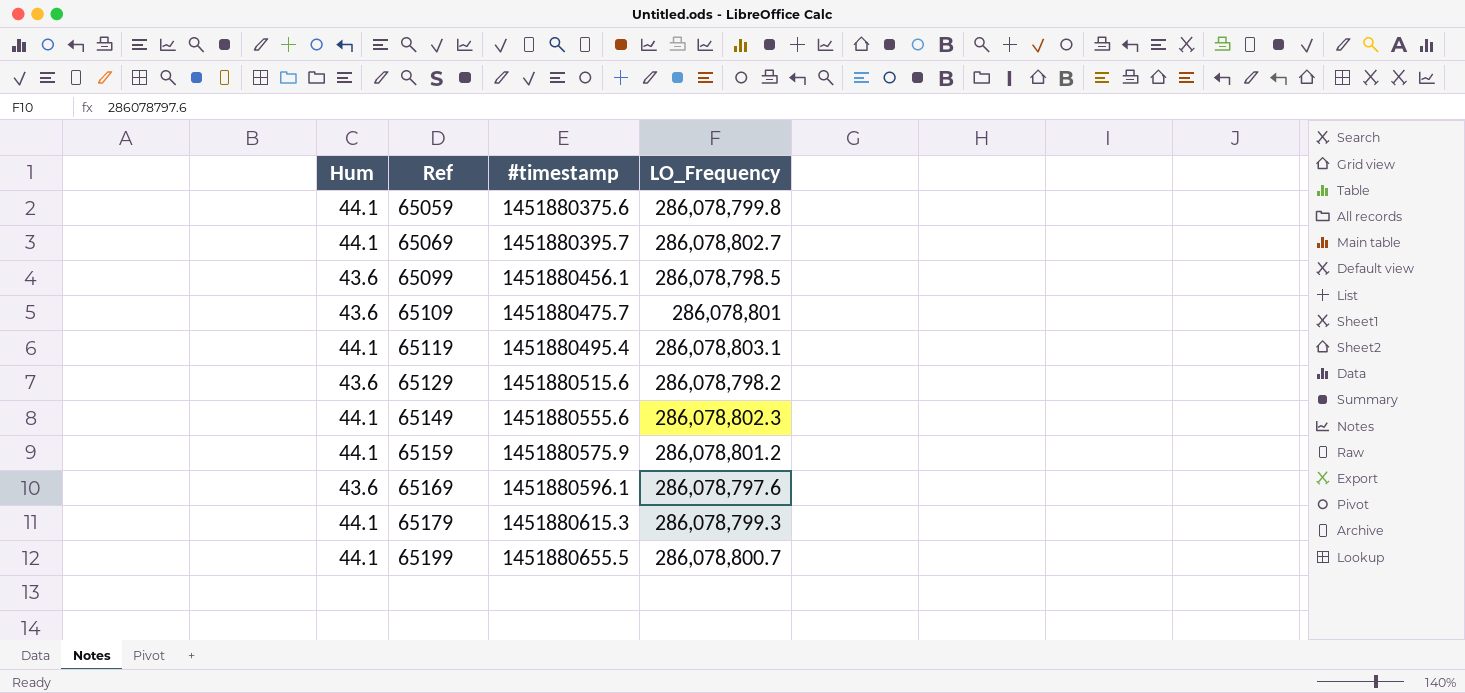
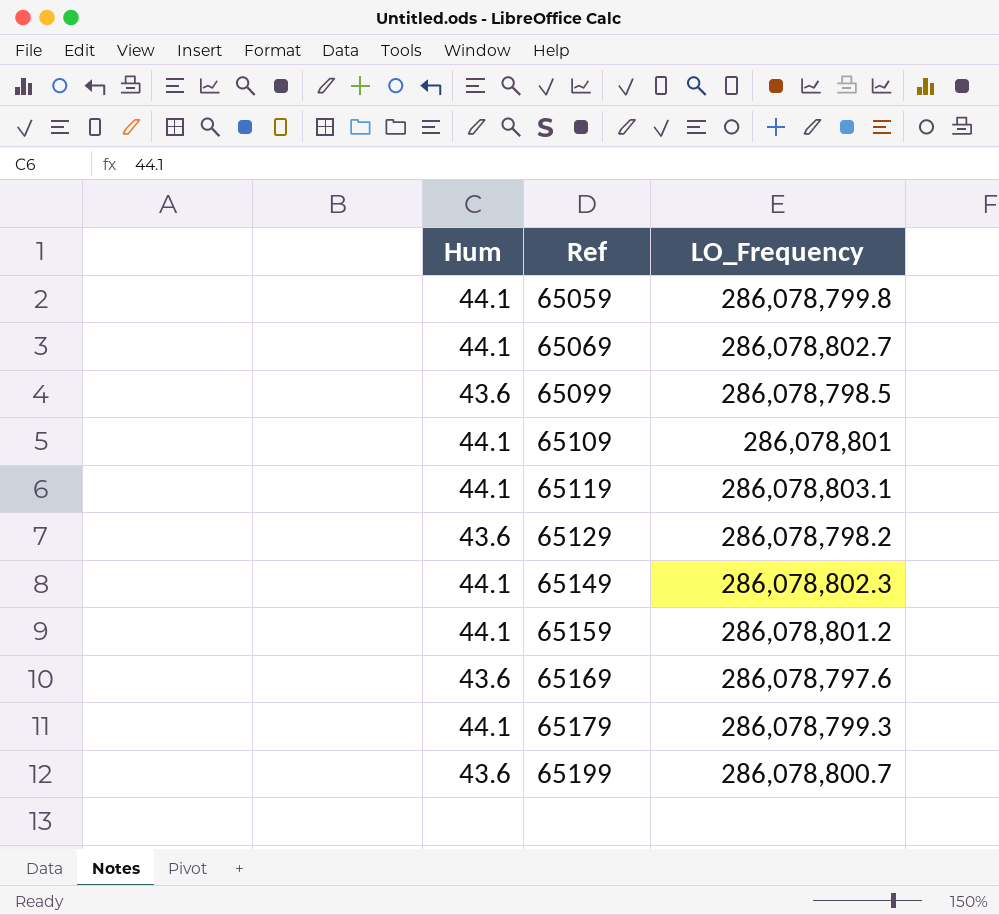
column #timestamp | position: 3 -> none
65109 | Hum: 43.6 -> 44.1
65199 | Hum: 44.1 -> 43.6

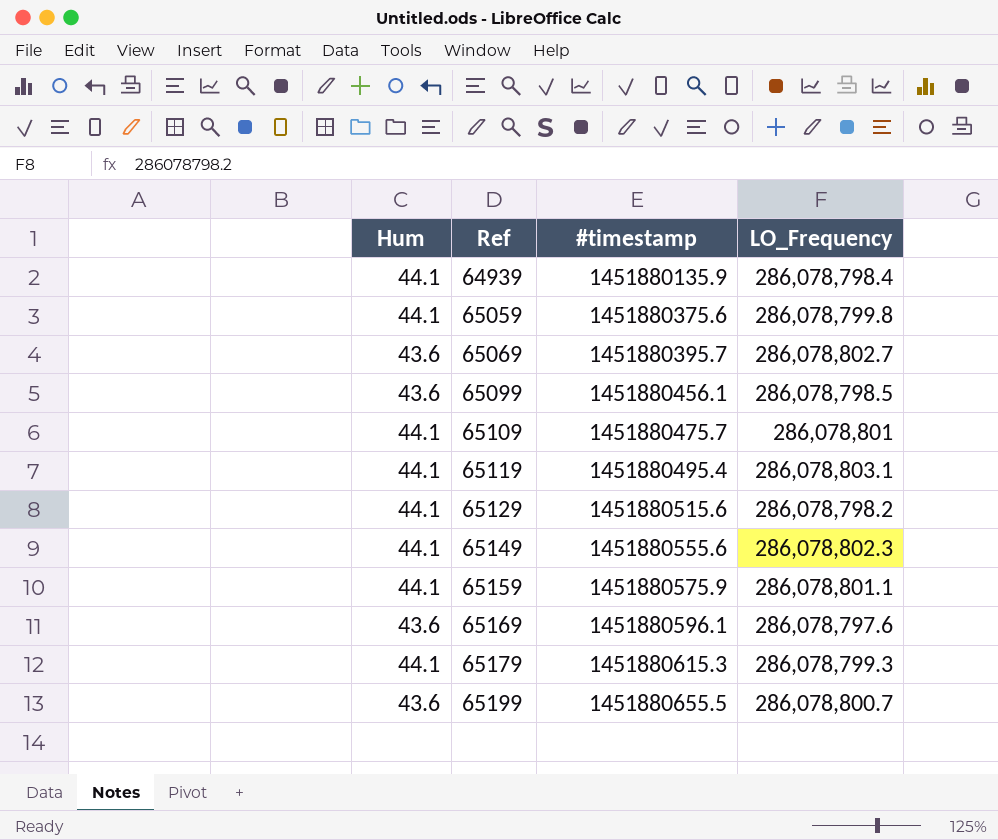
column #timestamp | position: none -> 3
row 64939: none -> 44.1 | 1451880135.9 | 286,078,798.4
65069 | Hum: 44.1 -> 43.6
65129 | Hum: 43.6 -> 44.1
65159 | LO_Frequency: 286,078,801.2 -> 286,078,801.1

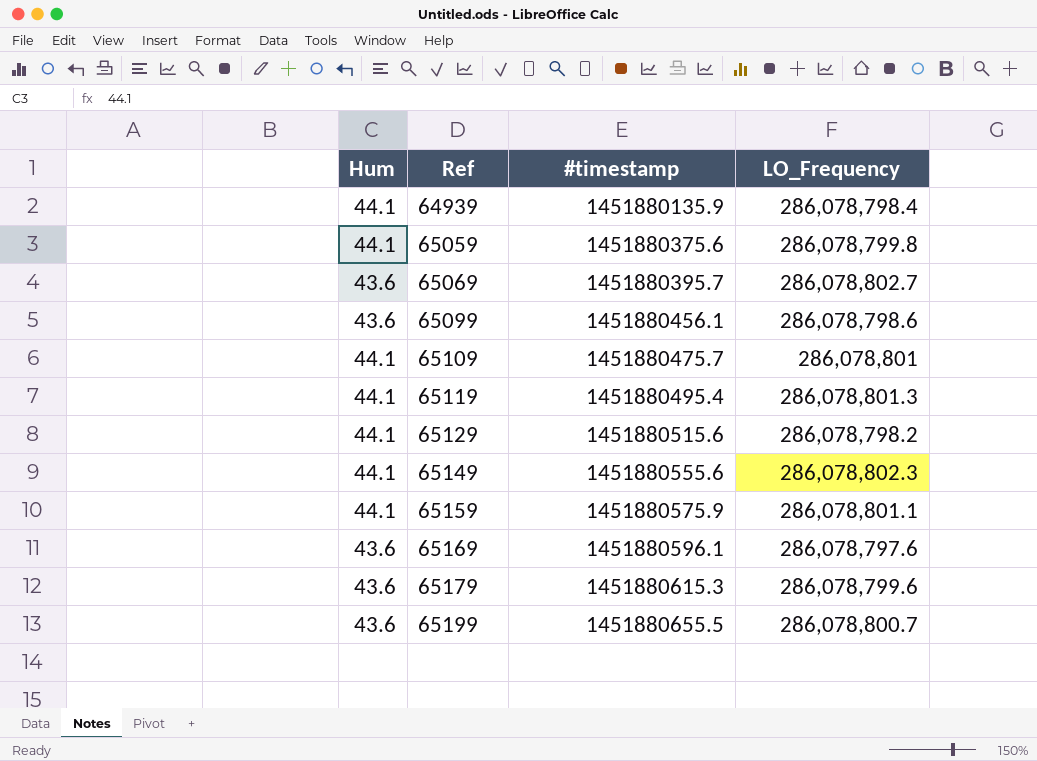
65099 | LO_Frequency: 286,078,798.5 -> 286,078,798.6
65119 | LO_Frequency: 286,078,803.1 -> 286,078,801.3
65179 | Hum: 44.1 -> 43.6
65179 | LO_Frequency: 286,078,799.3 -> 286,078,799.6

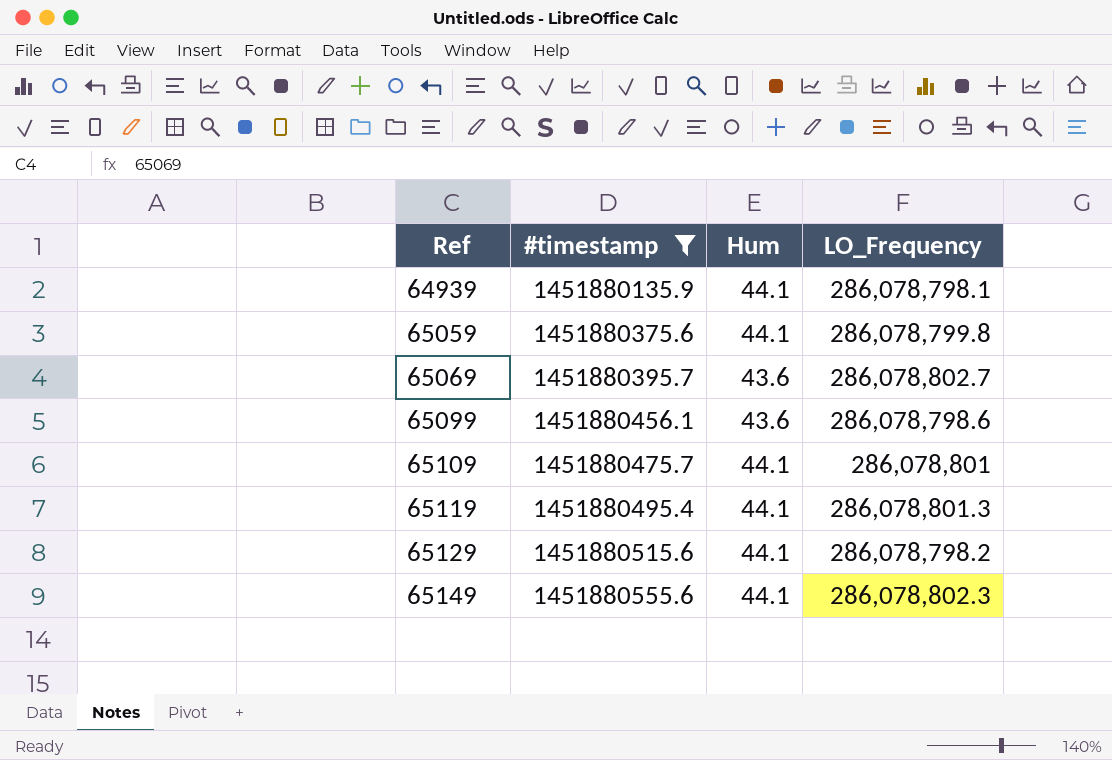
filter: none -> #timestamp <= 1451880555.6
column Hum | position: 1 -> 3
64939 | LO_Frequency: 286,078,798.4 -> 286,078,798.1

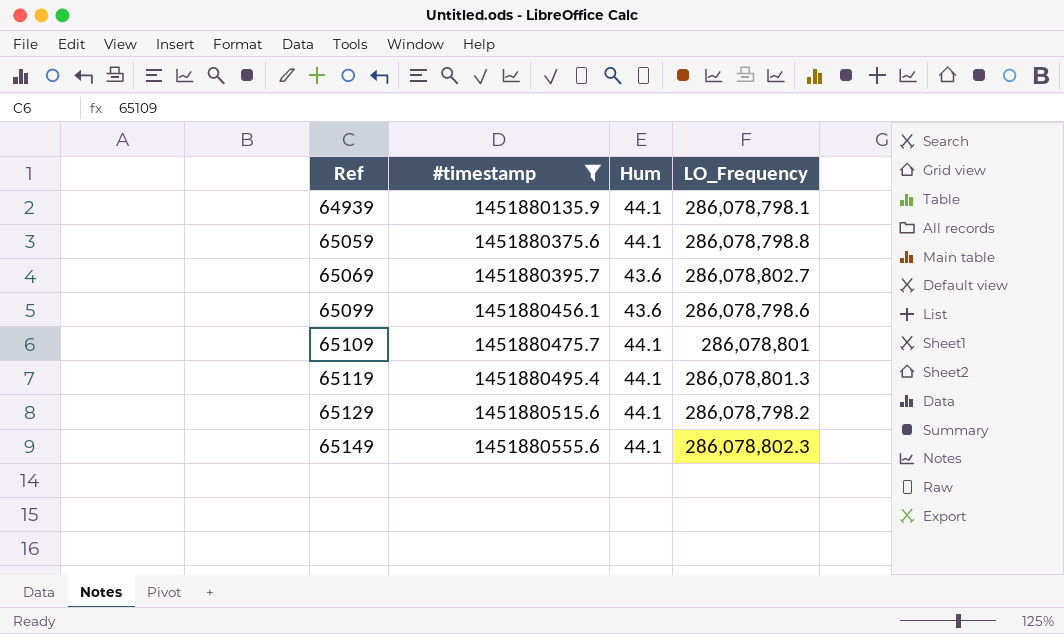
65059 | LO_Frequency: 286,078,799.8 -> 286,078,798.8

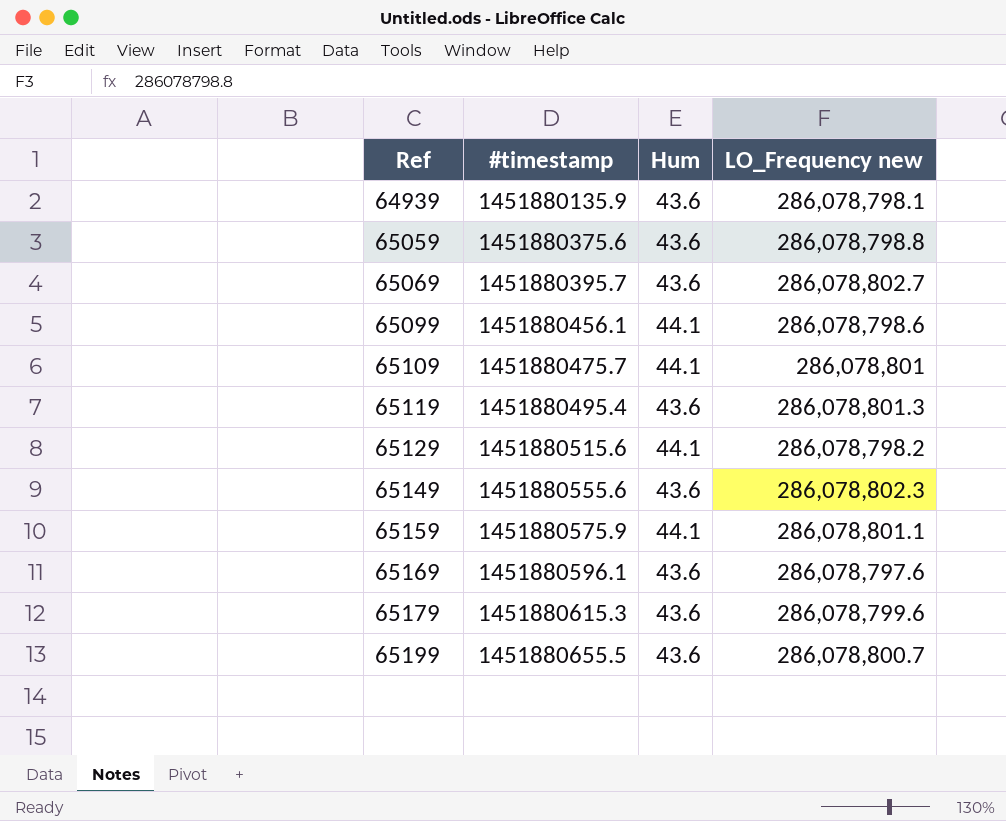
filter: #timestamp <= 1451880555.6 -> none
column name: LO_Frequency -> LO_Frequency new
64939 | Hum: 44.1 -> 43.6
65059 | Hum: 44.1 -> 43.6
65099 | Hum: 43.6 -> 44.1
65119 | Hum: 44.1 -> 43.6
65149 | Hum: 44.1 -> 43.6

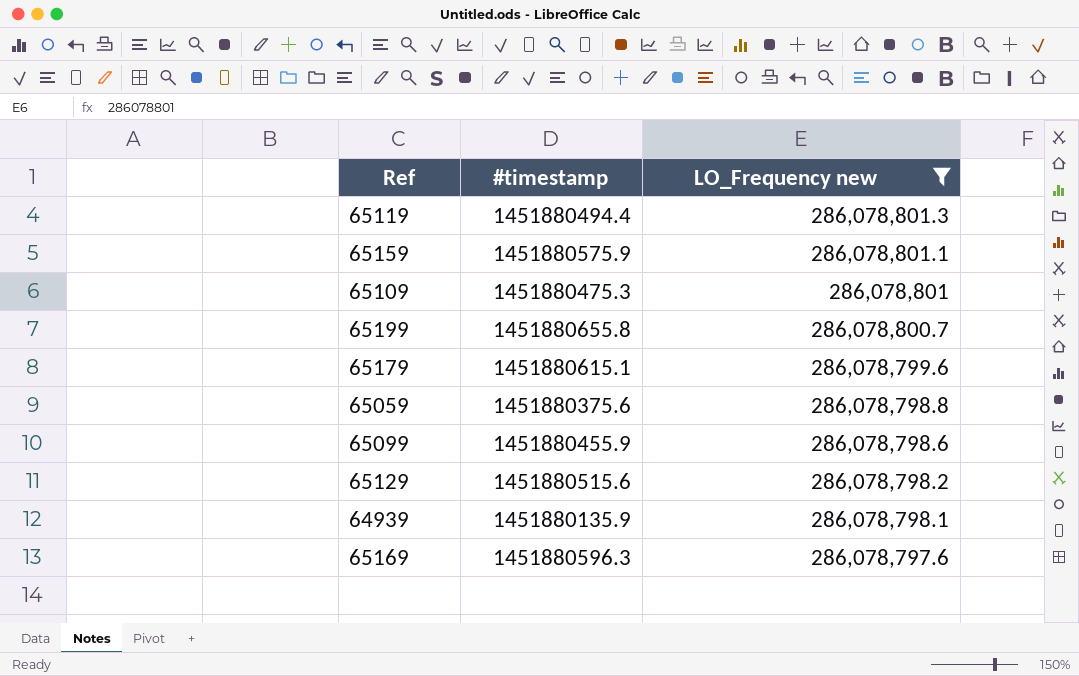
filter: none -> LO_Frequency new <= 286,078,801.3
row order: Ref ascending -> LO_Frequency new descending
column Hum | position: 3 -> none
65119 | #timestamp: 1451880495.4 -> 1451880494.4
65109 | #timestamp: 1451880475.7 -> 1451880475.3
65199 | #timestamp: 1451880655.5 -> 1451880655.8
65179 | #timestamp: 1451880615.3 -> 1451880615.1
65099 | #timestamp: 1451880456.1 -> 1451880455.9
65169 | #timestamp: 1451880596.1 -> 1451880596.3

